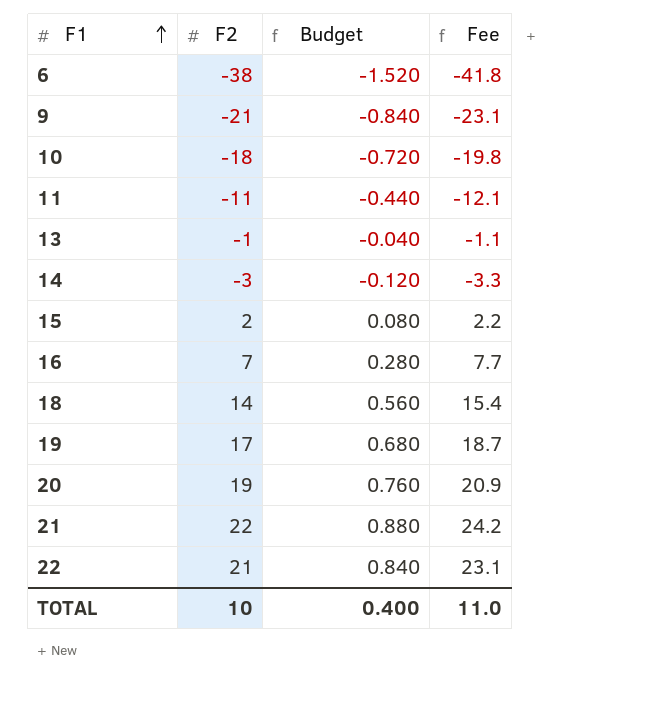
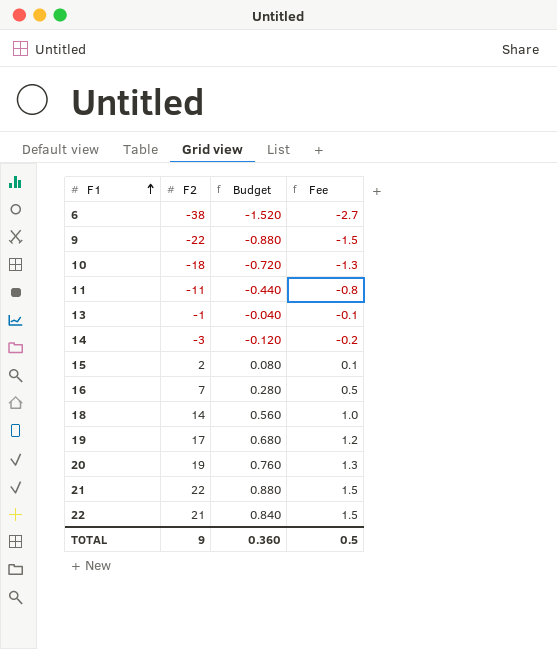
column Fee | formula: [F2] * 1.1 -> [F2] * 0.07
9 | F2: -21 -> -22
9 | Budget: -0.840 -> -0.880
TOTAL | F2: 10 -> 9
TOTAL | Budget: 0.400 -> 0.360
TOTAL | Fee: 11.0 -> 0.5

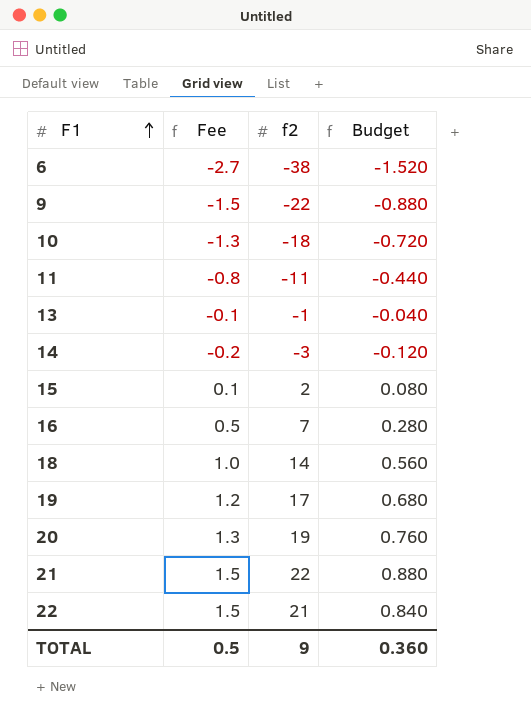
column Fee | position: 4 -> 2
column name: F2 -> f2

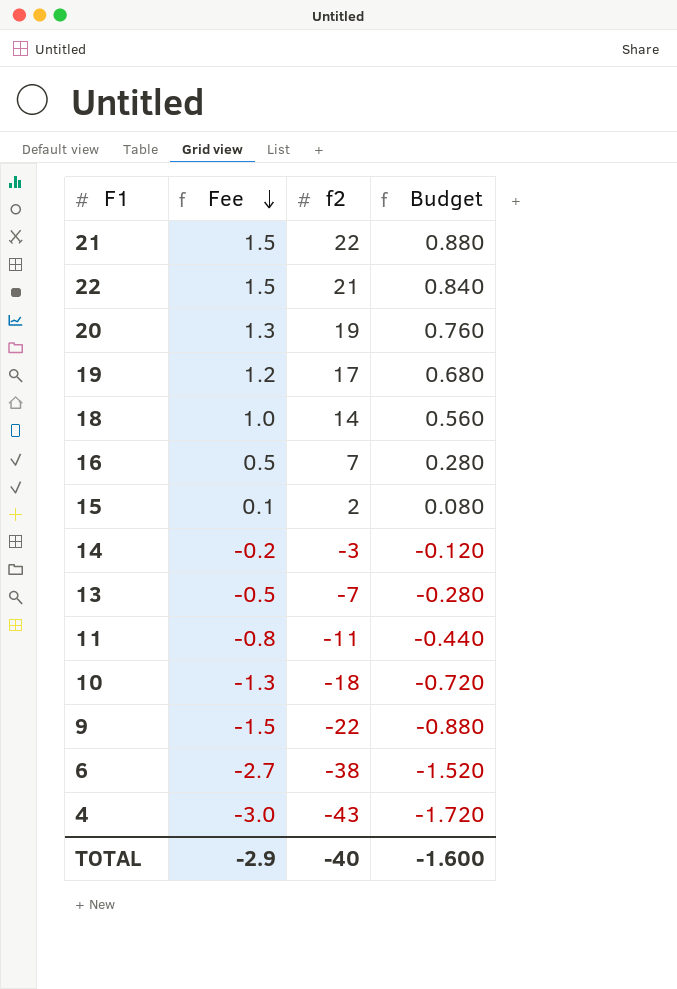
row order: F1 ascending -> Fee descending
13 | Fee: -0.1 -> -0.5
13 | f2: -1 -> -7
13 | Budget: -0.040 -> -0.280
row 4: none -> -3.0 | -43 | -1.720
TOTAL | Fee: 0.5 -> -2.9
TOTAL | f2: 9 -> -40
TOTAL | Budget: 0.360 -> -1.600

